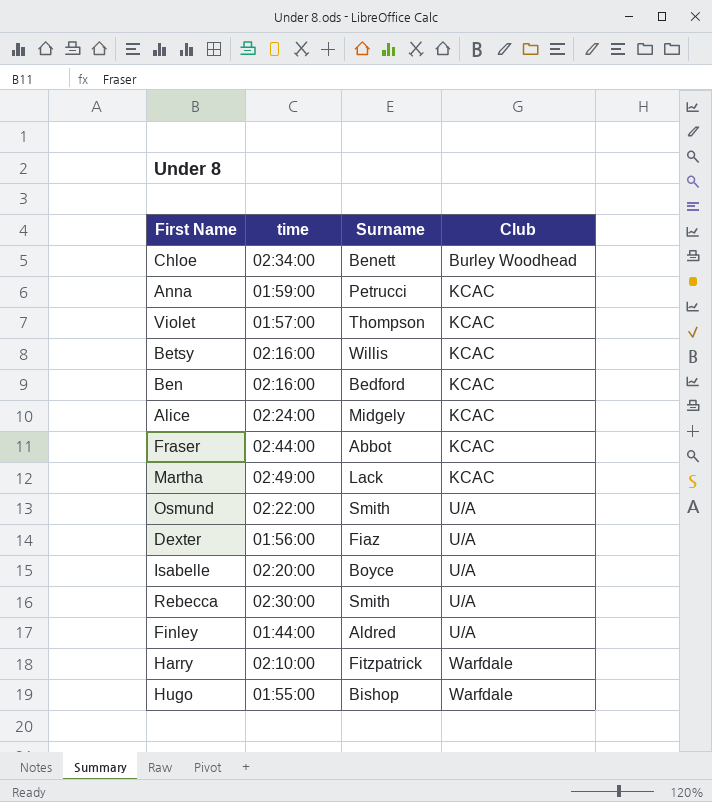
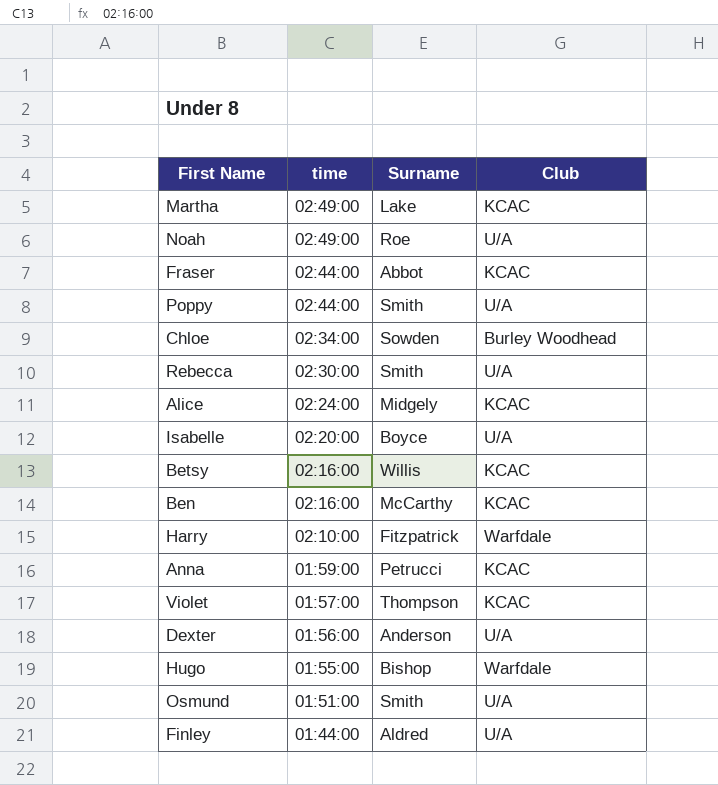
row order: Club ascending -> time descending
Martha | Surname: Lack -> Lake
row Noah: none -> 02:49:00 | Roe | U/A
row Poppy: none -> 02:44:00 | Smith | U/A
Chloe | Surname: Benett -> Sowden
Ben | Surname: Bedford -> McCarthy
Dexter | Surname: Fiaz -> Anderson
Osmund | time: 02:22:00 -> 01:51:00

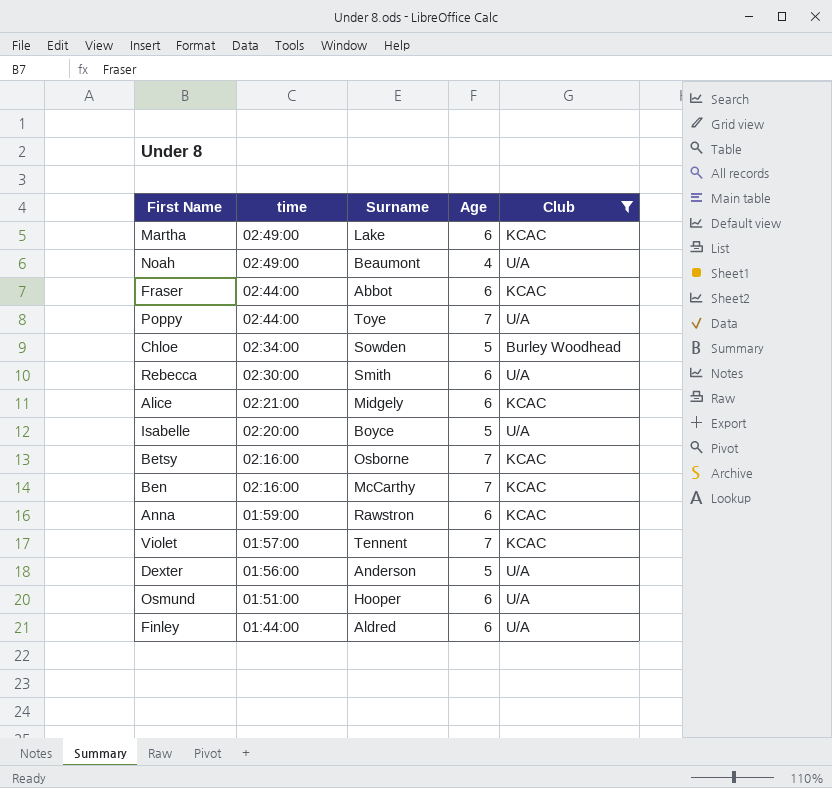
filter: none -> Club != Warfdale
column Age | position: none -> 4
Noah | Surname: Roe -> Beaumont
Poppy | Surname: Smith -> Toye
Alice | time: 02:24:00 -> 02:21:00
Betsy | Surname: Willis -> Osborne
Anna | Surname: Petrucci -> Rawstron
Violet | Surname: Thompson -> Tennent
Osmund | Surname: Smith -> Hooper

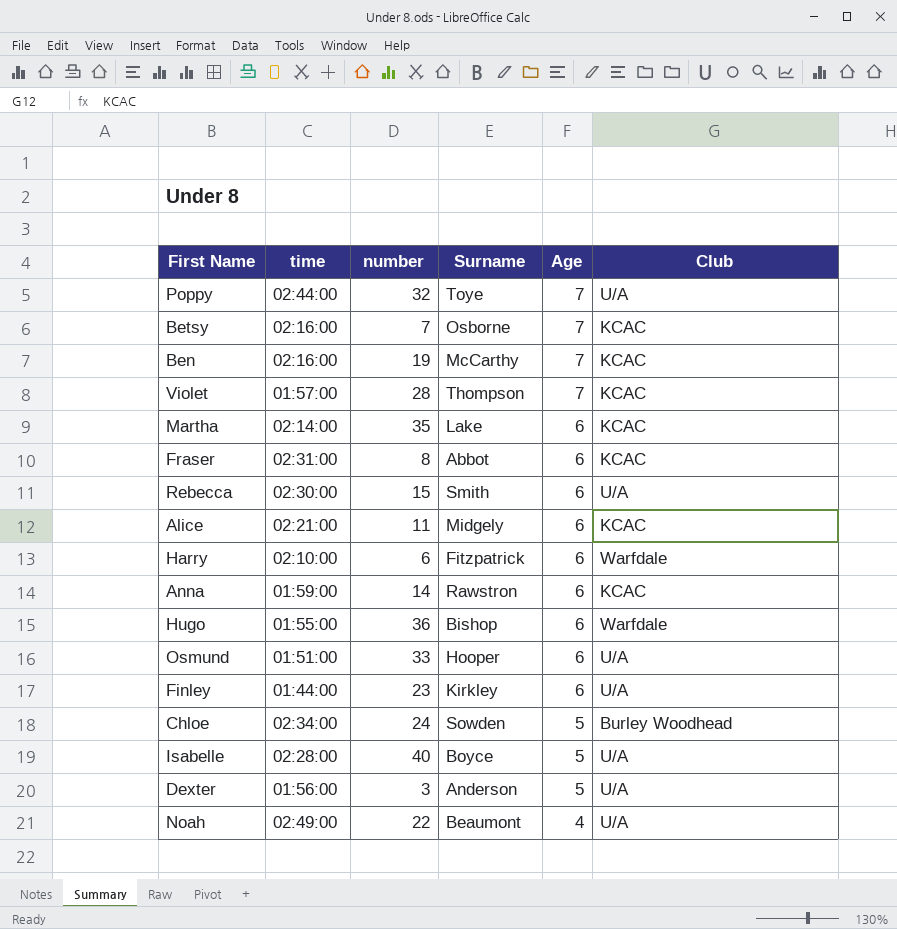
filter: Club != Warfdale -> none
row order: time descending -> Age descending
column number | position: none -> 3
Violet | Surname: Tennent -> Thompson
Martha | time: 02:49:00 -> 02:14:00
Fraser | time: 02:44:00 -> 02:31:00
Finley | Surname: Aldred -> Kirkley
Isabelle | time: 02:20:00 -> 02:28:00

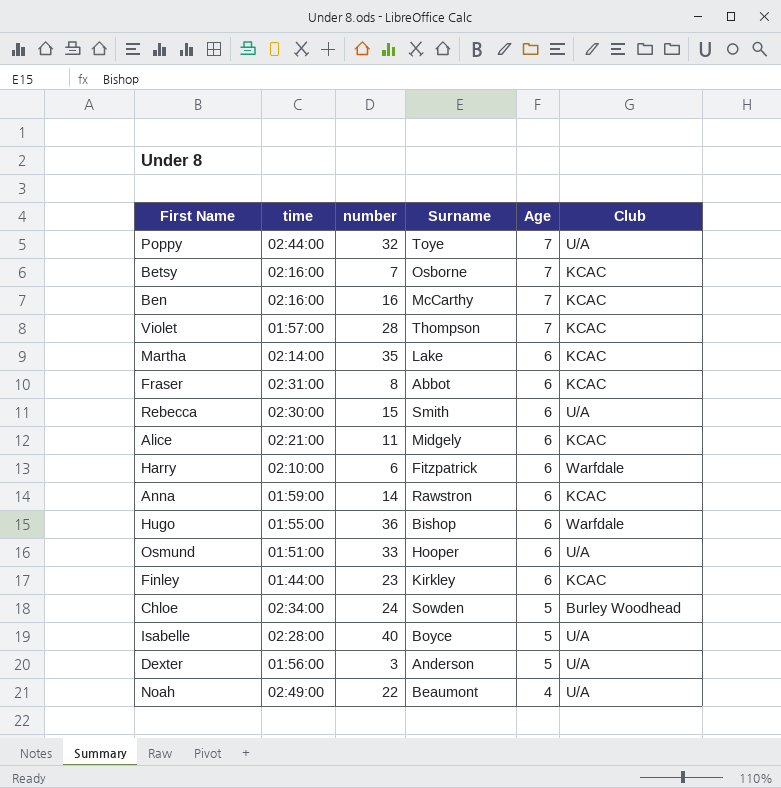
Ben | number: 19 -> 16
Finley | Club: U/A -> KCAC

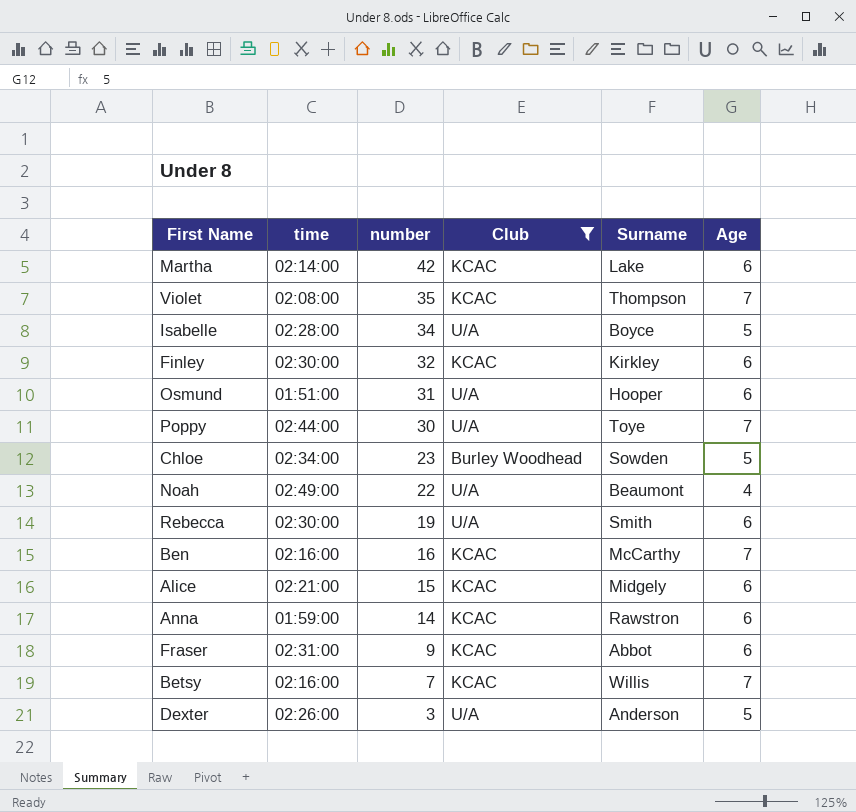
filter: none -> Club != Warfdale
row order: Age descending -> number descending
column Club | position: 6 -> 4
Martha | number: 35 -> 42
Violet | time: 01:57:00 -> 02:08:00
Violet | number: 28 -> 35
Isabelle | number: 40 -> 34
Finley | time: 01:44:00 -> 02:30:00
Finley | number: 23 -> 32
Osmund | number: 33 -> 31
Poppy | number: 32 -> 30
Chloe | number: 24 -> 23
Rebecca | number: 15 -> 19
Alice | number: 11 -> 15
Fraser | number: 8 -> 9
Betsy | Surname: Osborne -> Willis
Dexter | time: 01:56:00 -> 02:26:00

